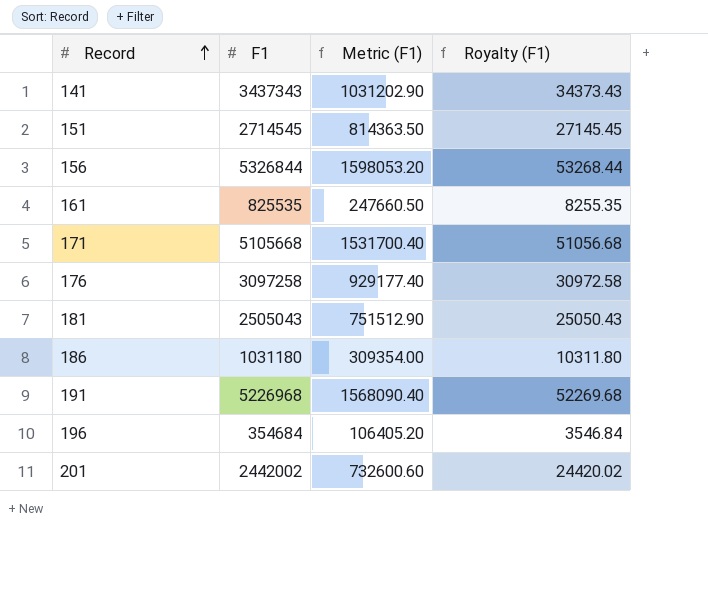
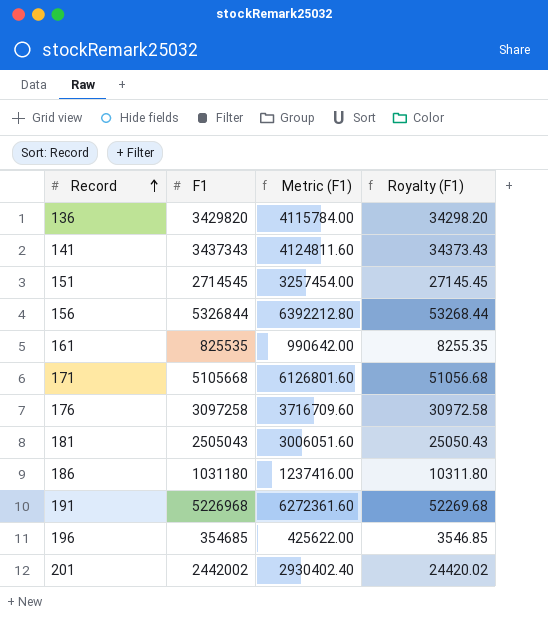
column Metric (F1) | formula: [F1] * 0.3 -> [F1] * 1.2
row 136: none -> 3429820 | 4115784.00 | 34298.20
196 | F1: 354684 -> 354685
196 | Royalty (F1): 3546.84 -> 3546.85

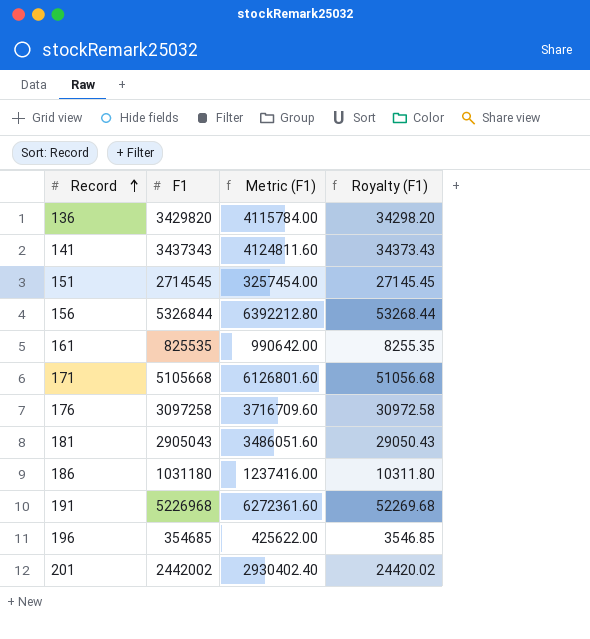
181 | F1: 2505043 -> 2905043
181 | Metric (F1): 3006051.60 -> 3486051.60
181 | Royalty (F1): 25050.43 -> 29050.43

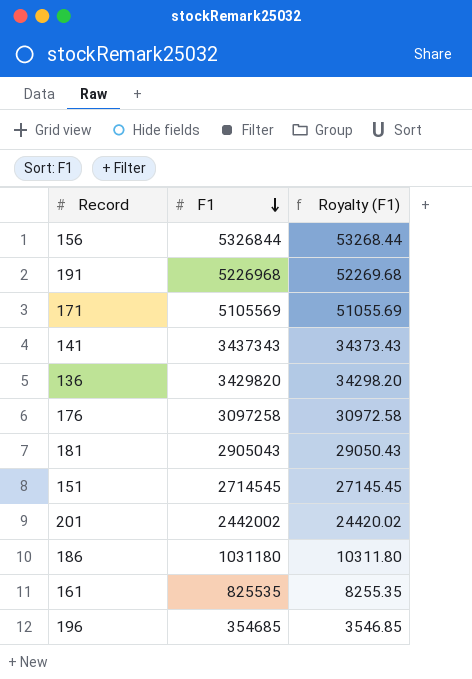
row order: Record ascending -> F1 descending
column Metric (F1) | formula: [F1] * 1.2 -> none
171 | F1: 5105668 -> 5105569
171 | Royalty (F1): 51056.68 -> 51055.69

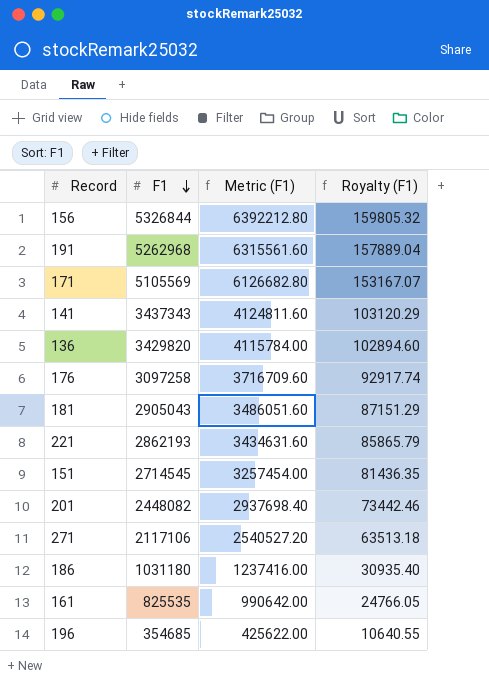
column Metric (F1) | formula: none -> [F1] * 1.2
column Royalty (F1) | formula: [F1] * 0.01 -> [F1] * 0.03
191 | F1: 5226968 -> 5262968
row 221: none -> 2862193 | 3434631.60 | 85865.79
201 | F1: 2442002 -> 2448082
row 271: none -> 2117106 | 2540527.20 | 63513.18

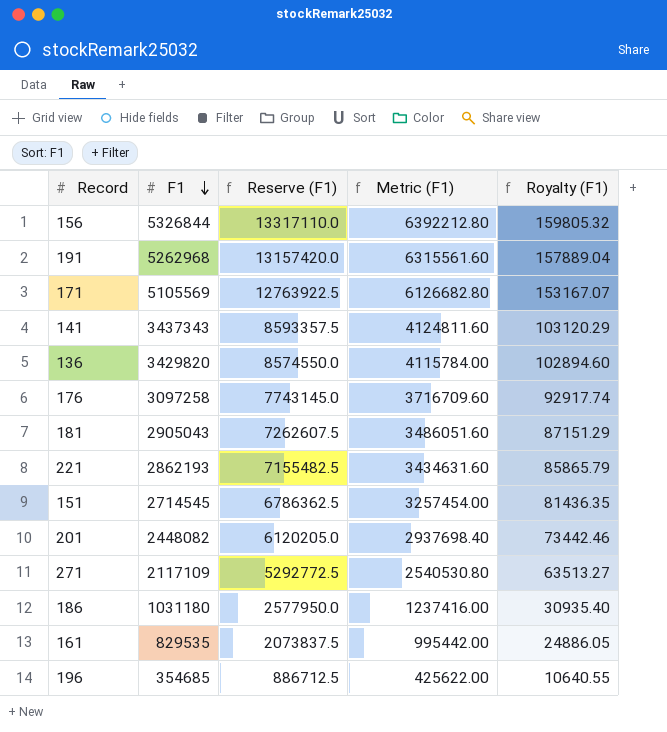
column Reserve (F1) | formula: none -> [F1] * 2.5
271 | F1: 2117106 -> 2117109
271 | Metric (F1): 2540527.20 -> 2540530.80
271 | Royalty (F1): 63513.18 -> 63513.27
161 | F1: 825535 -> 829535
161 | Metric (F1): 990642.00 -> 995442.00
161 | Royalty (F1): 24766.05 -> 24886.05

